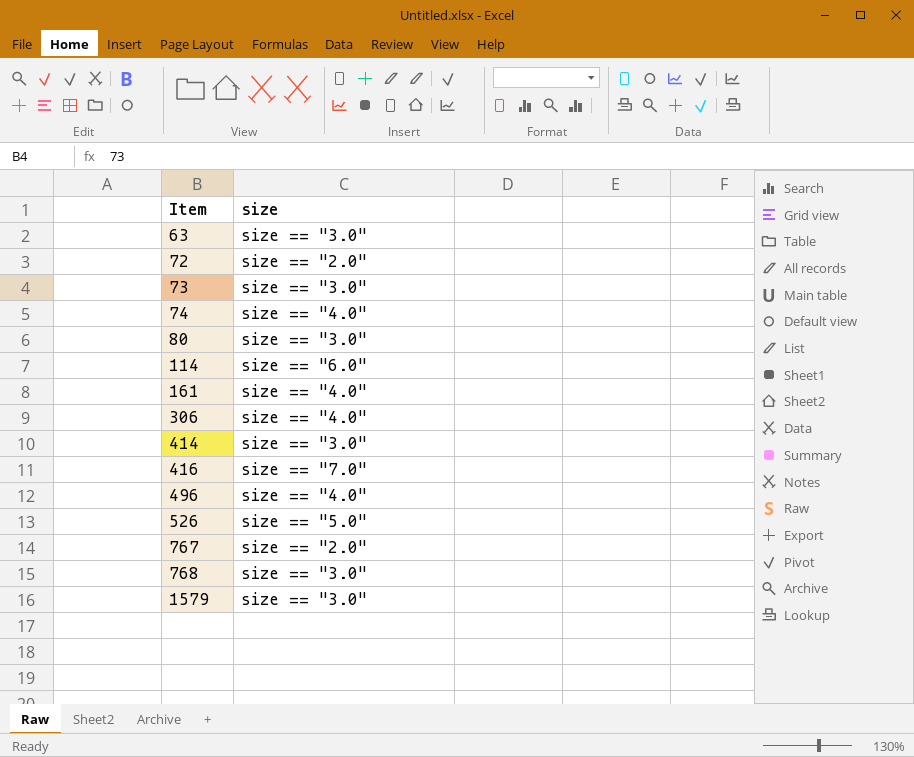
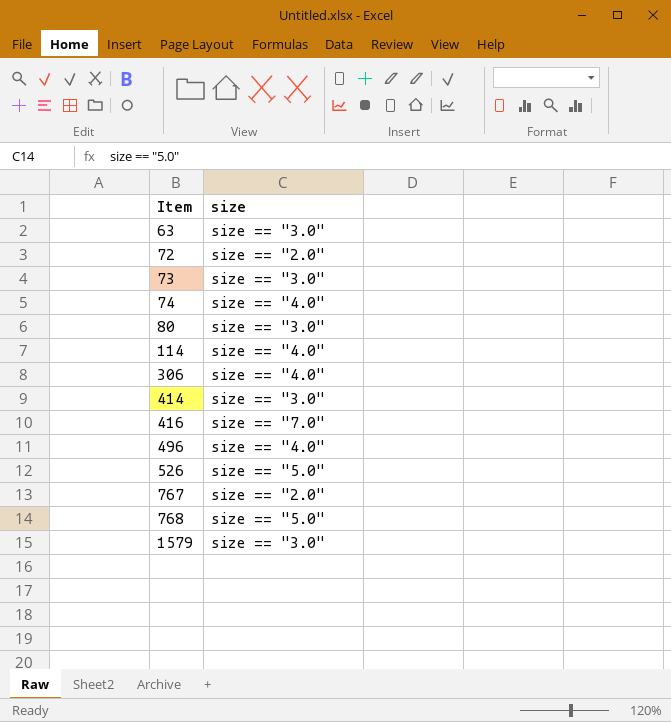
row 161: size == "4.0" -> none
114 | size: size == "6.0" -> size == "4.0"
768 | size: size == "3.0" -> size == "5.0"

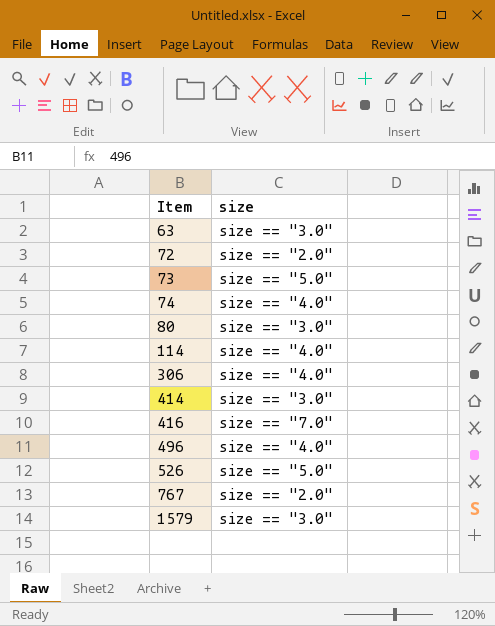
row 768: size == "5.0" -> none
73 | size: size == "3.0" -> size == "5.0"

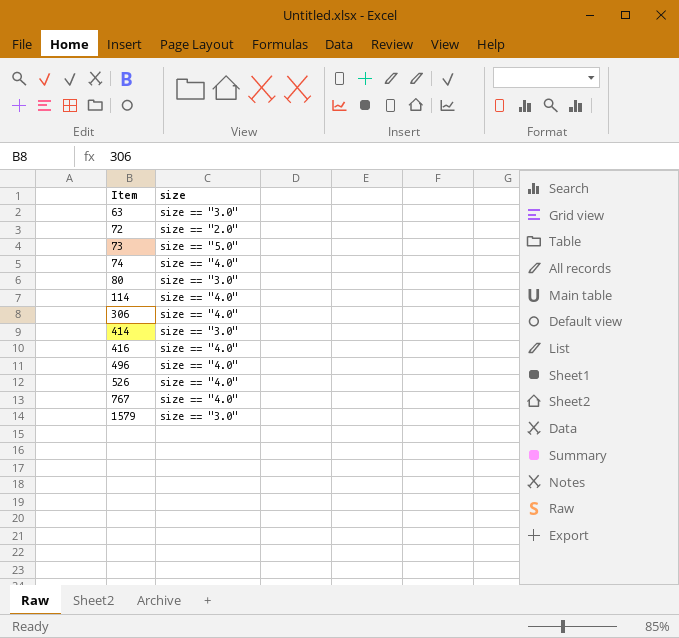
416 | size: size == "7.0" -> size == "4.0"
526 | size: size == "5.0" -> size == "4.0"
767 | size: size == "2.0" -> size == "4.0"

